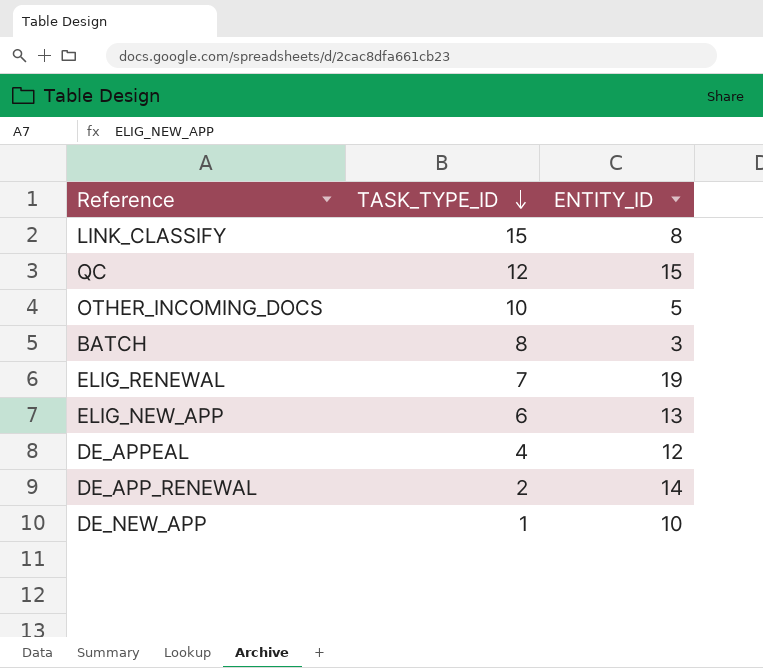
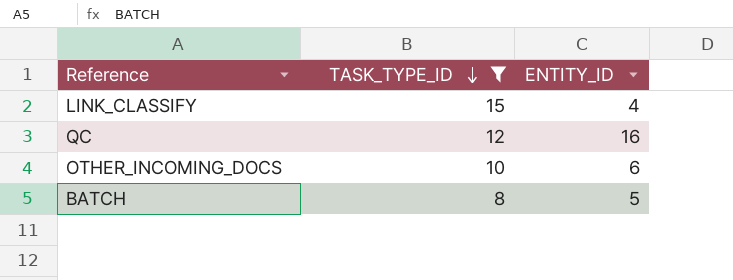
filter: none -> TASK_TYPE_ID >= 8
LINK_CLASSIFY | ENTITY_ID: 8 -> 4
QC | ENTITY_ID: 15 -> 16
OTHER_INCOMING_DOCS | ENTITY_ID: 5 -> 6
BATCH | ENTITY_ID: 3 -> 5

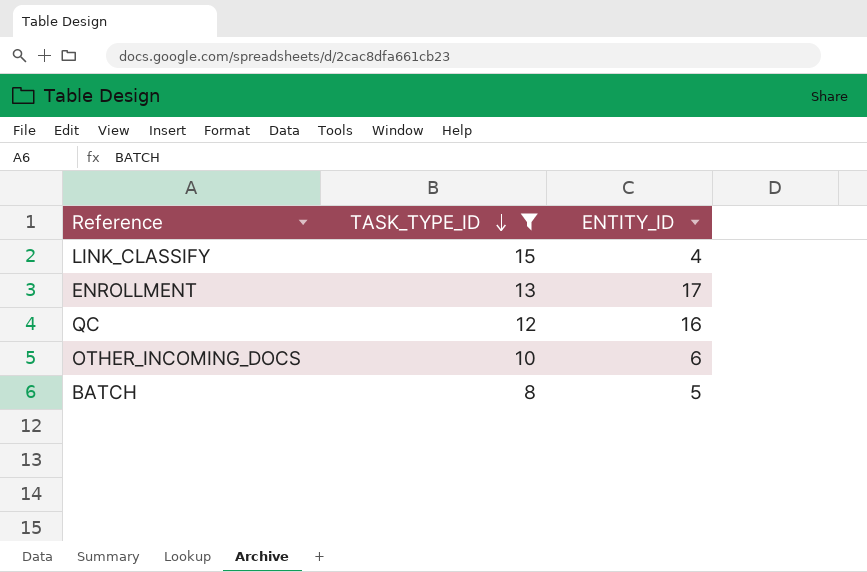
row ENROLLMENT: none -> 13 | 17

